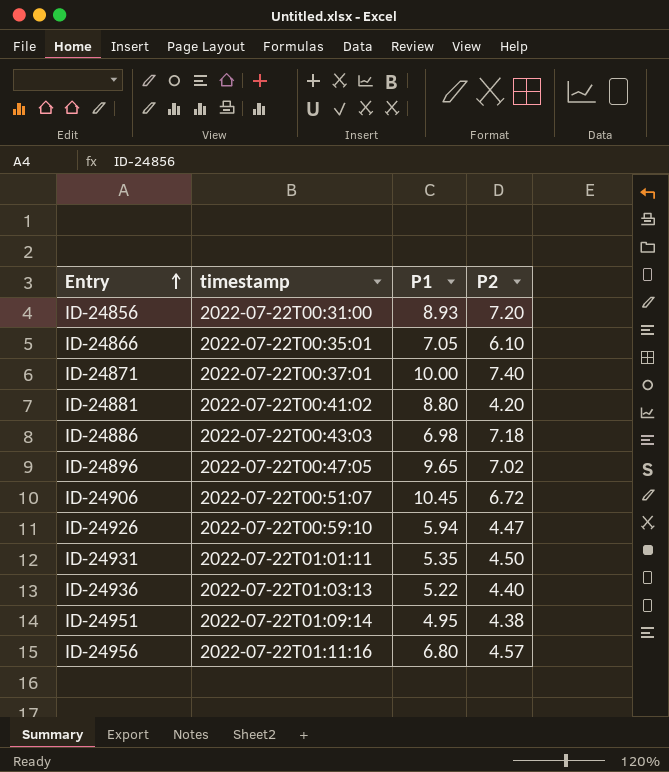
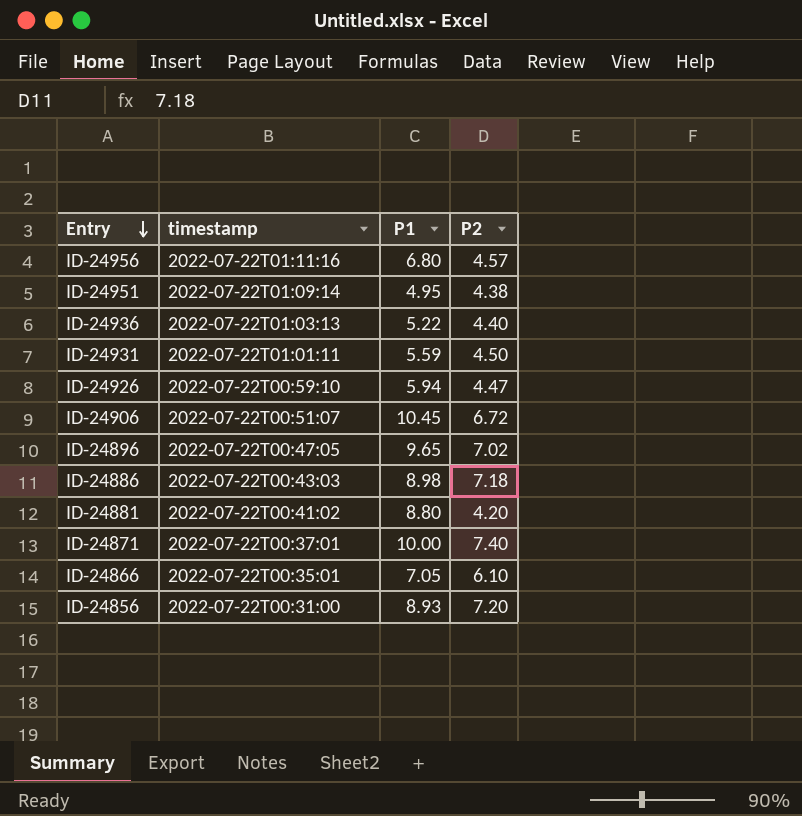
row order: Entry ascending -> Entry descending
ID-24931 | P1: 5.35 -> 5.59
ID-24886 | P1: 6.98 -> 8.98

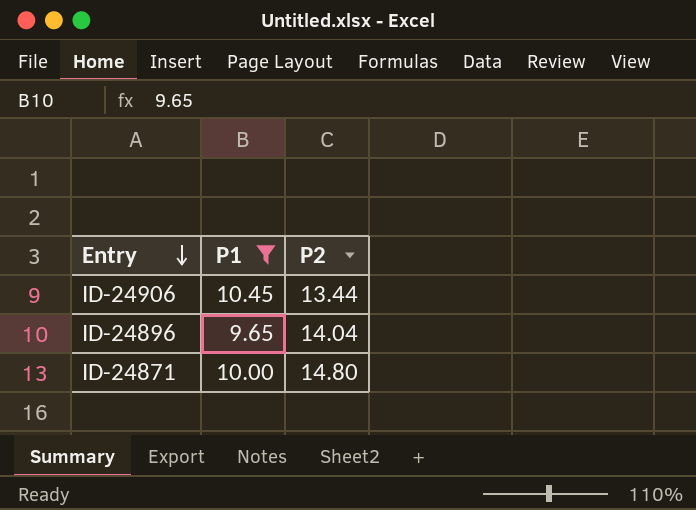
filter: none -> P1 >= 9.65
column timestamp | position: 2 -> none
ID-24906 | P2: 6.72 -> 13.44
ID-24896 | P2: 7.02 -> 14.04
ID-24871 | P2: 7.40 -> 14.80

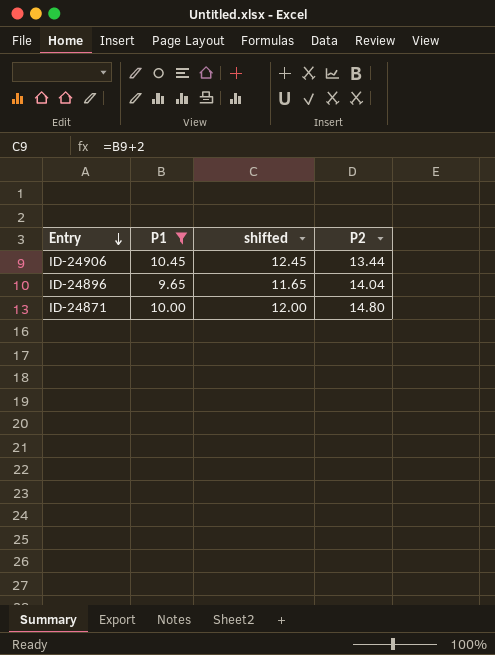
column shifted | formula: none -> [P1] + 2

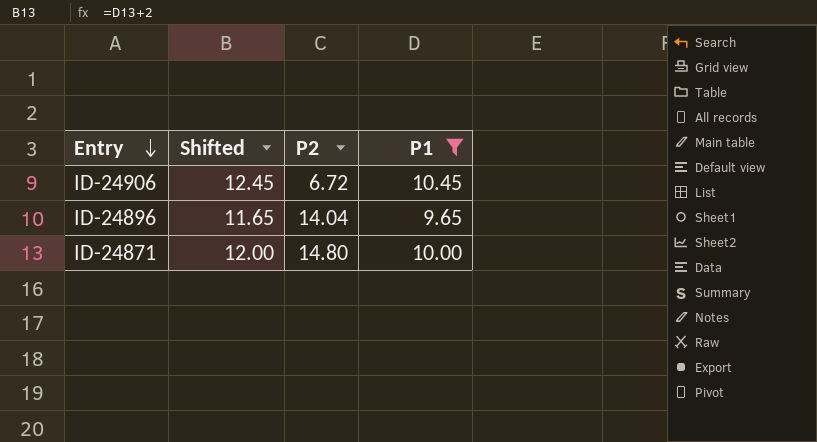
column name: shifted -> Shifted
column P1 | position: 2 -> 4
ID-24906 | P2: 13.44 -> 6.72

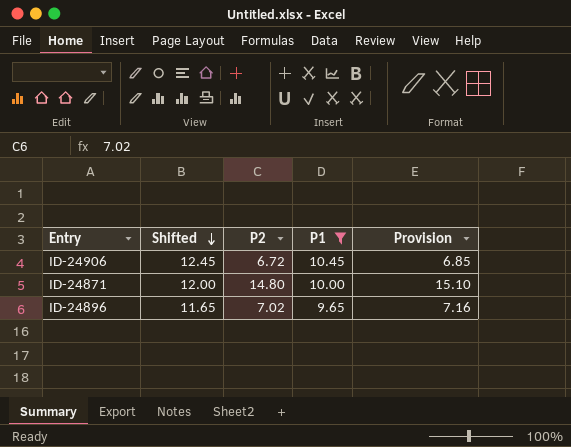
row order: Entry descending -> Shifted descending
column Provision | formula: none -> [P2] * 1.02
ID-24896 | P2: 14.04 -> 7.02

